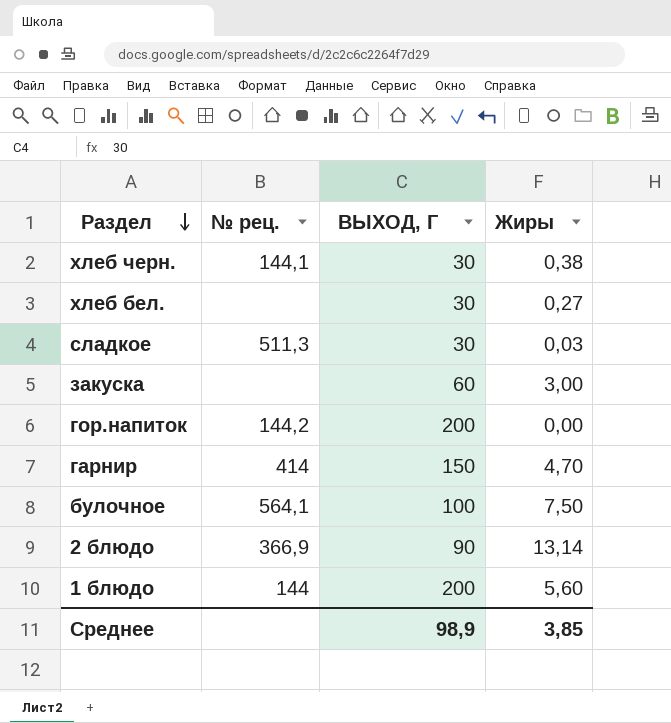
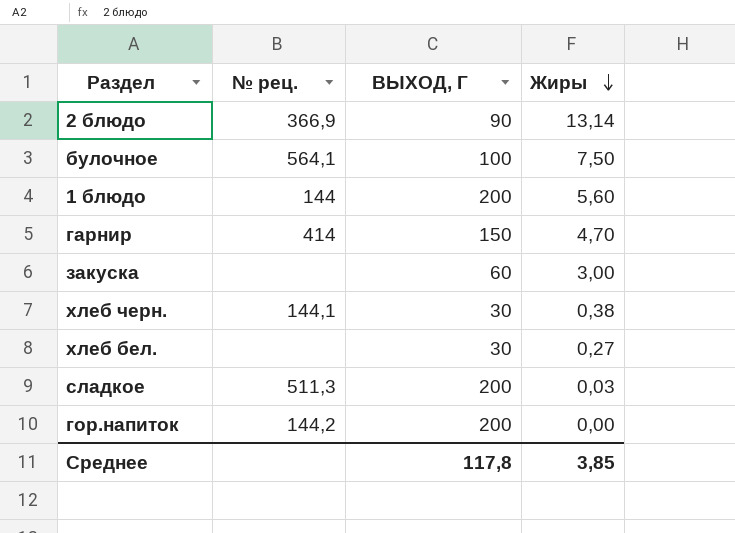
row order: Раздел descending -> Жиры descending
сладкое | ВЫХОД, Г: 30 -> 200
Среднее | ВЫХОД, Г: 98,9 -> 117,8

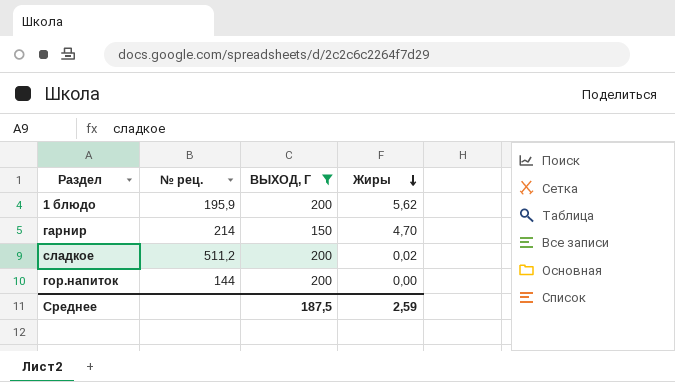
filter: none -> ВЫХОД, Г >= 150
1 блюдо | № рец.: 144 -> 195,9
1 блюдо | Жиры: 5,60 -> 5,62
гарнир | № рец.: 414 -> 214
сладкое | № рец.: 511,3 -> 511,2
сладкое | Жиры: 0,03 -> 0,02
гор.напиток | № рец.: 144,2 -> 144
Среднее | ВЫХОД, Г: 117,8 -> 187,5
Среднее | Жиры: 3,85 -> 2,59

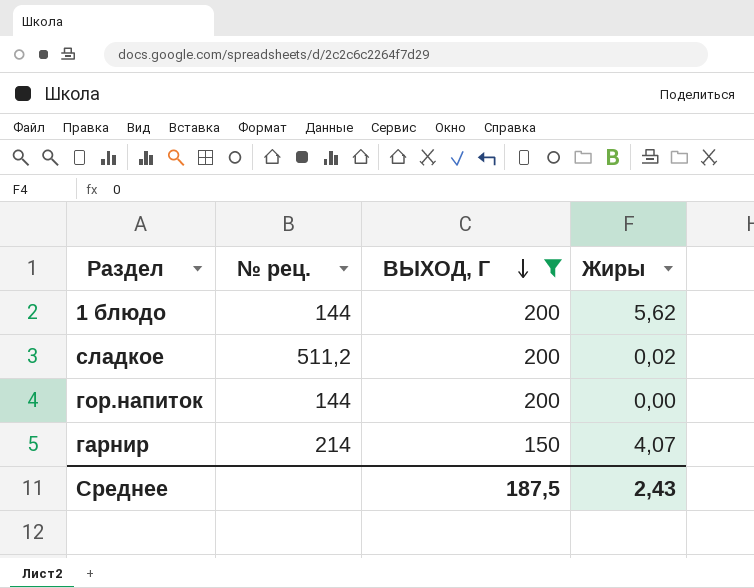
row order: Жиры descending -> ВЫХОД, Г descending
1 блюдо | № рец.: 195,9 -> 144
гарнир | Жиры: 4,70 -> 4,07
Среднее | Жиры: 2,59 -> 2,43

